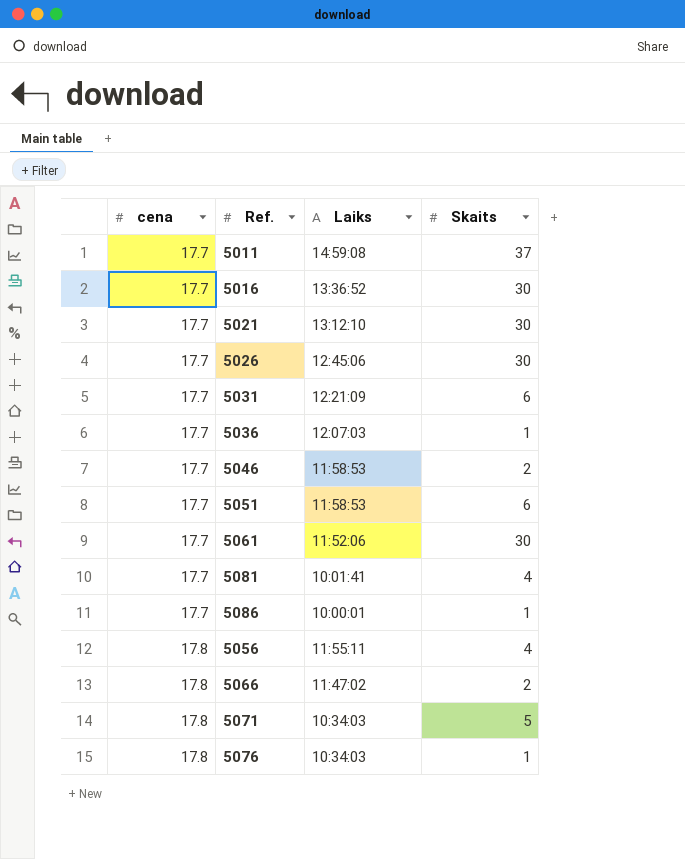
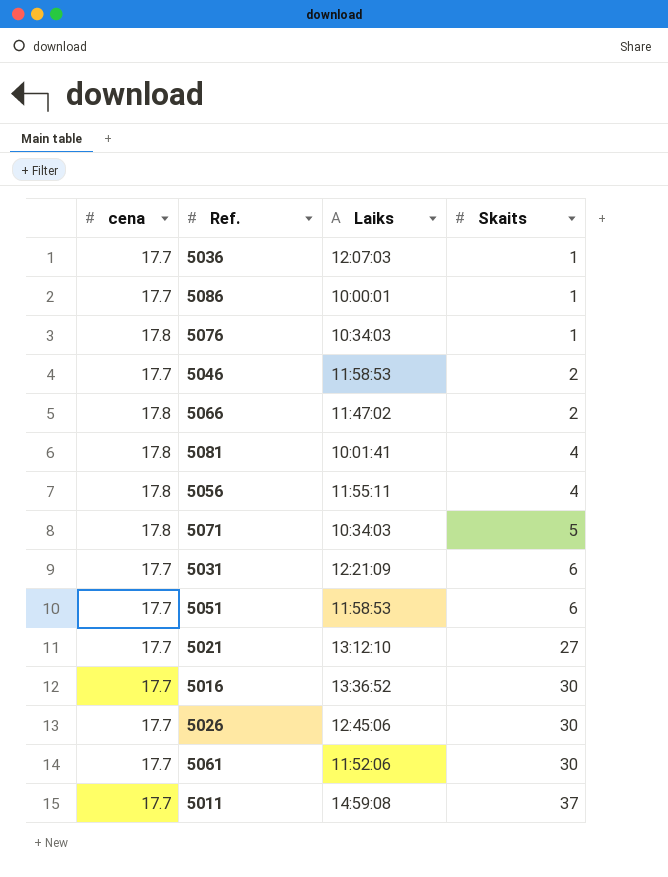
row order: cena ascending -> Skaits ascending
5081 | cena: 17.7 -> 17.8
5021 | Skaits: 30 -> 27

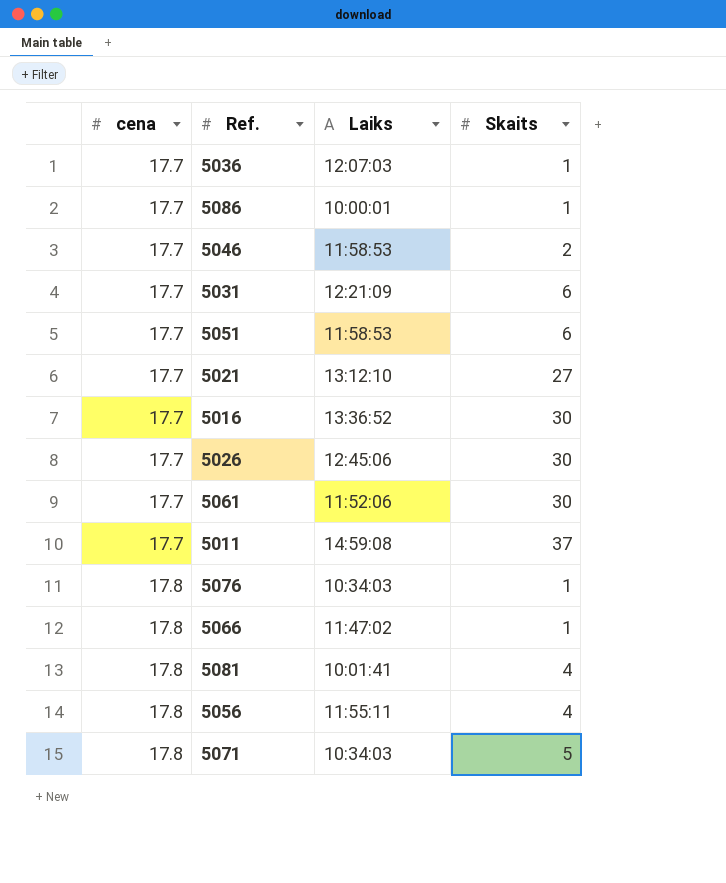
row order: Skaits ascending -> cena ascending
5066 | Skaits: 2 -> 1

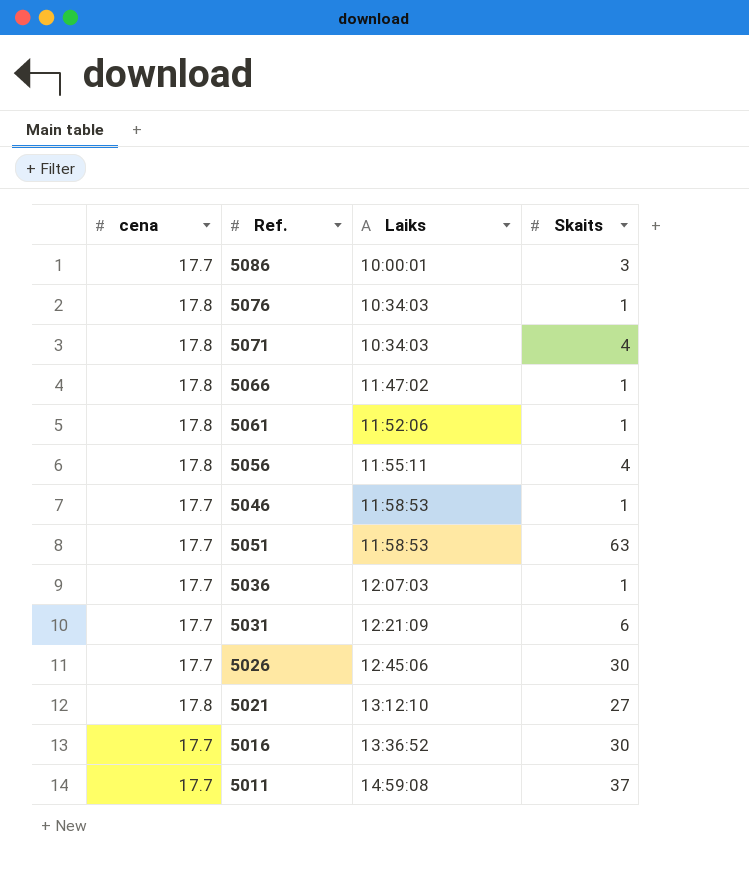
row order: cena ascending -> Laiks ascending
row 5081: 17.8 | 10:01:41 | 4 -> none
5086 | Skaits: 1 -> 3
5071 | Skaits: 5 -> 4
5061 | cena: 17.7 -> 17.8
5061 | Skaits: 30 -> 1
5046 | Skaits: 2 -> 1
5051 | Skaits: 6 -> 63
5021 | cena: 17.7 -> 17.8

